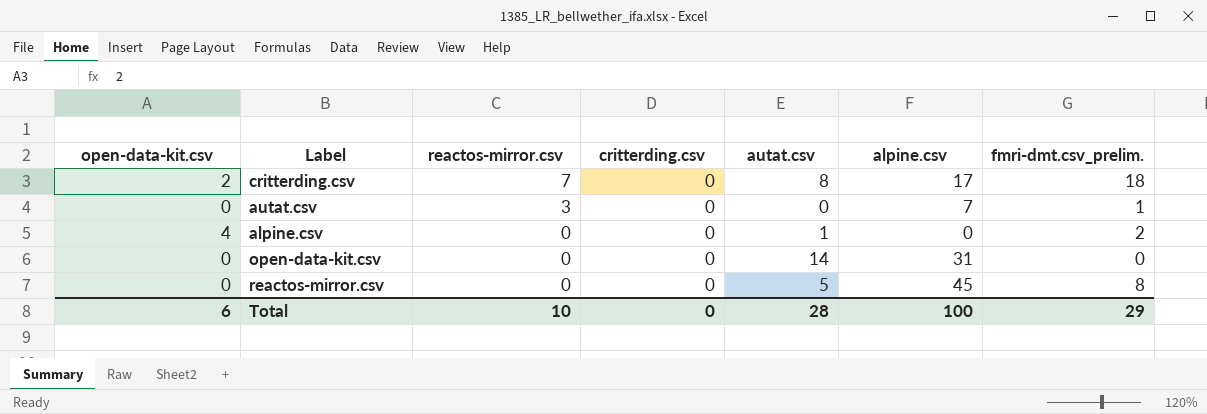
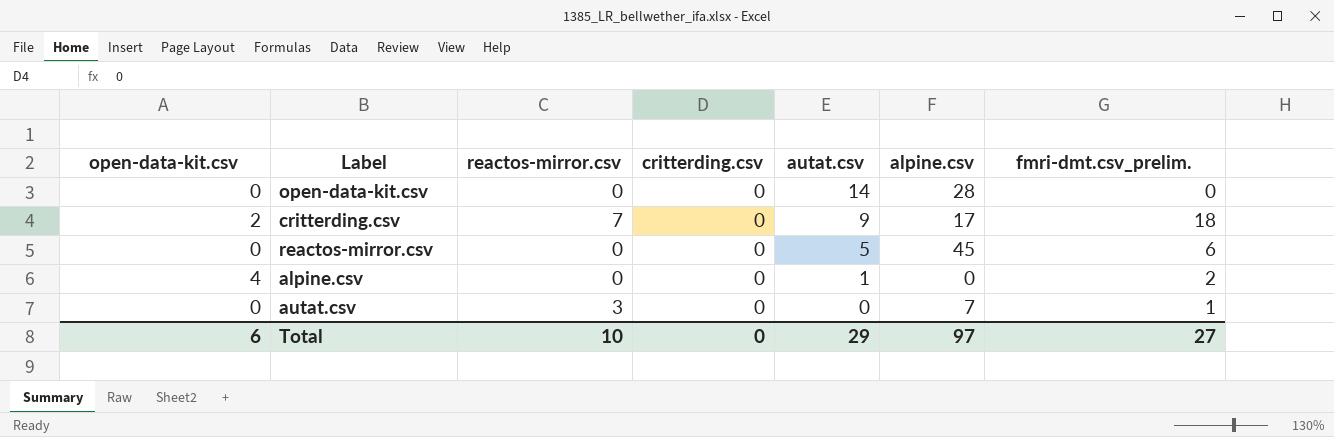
row order: reactos-mirror.csv descending -> autat.csv descending
open-data-kit.csv | alpine.csv: 31 -> 28
critterding.csv | autat.csv: 8 -> 9
reactos-mirror.csv | fmri-dmt.csv_prelim.: 8 -> 6
Total | autat.csv: 28 -> 29
Total | alpine.csv: 100 -> 97
Total | fmri-dmt.csv_prelim.: 29 -> 27

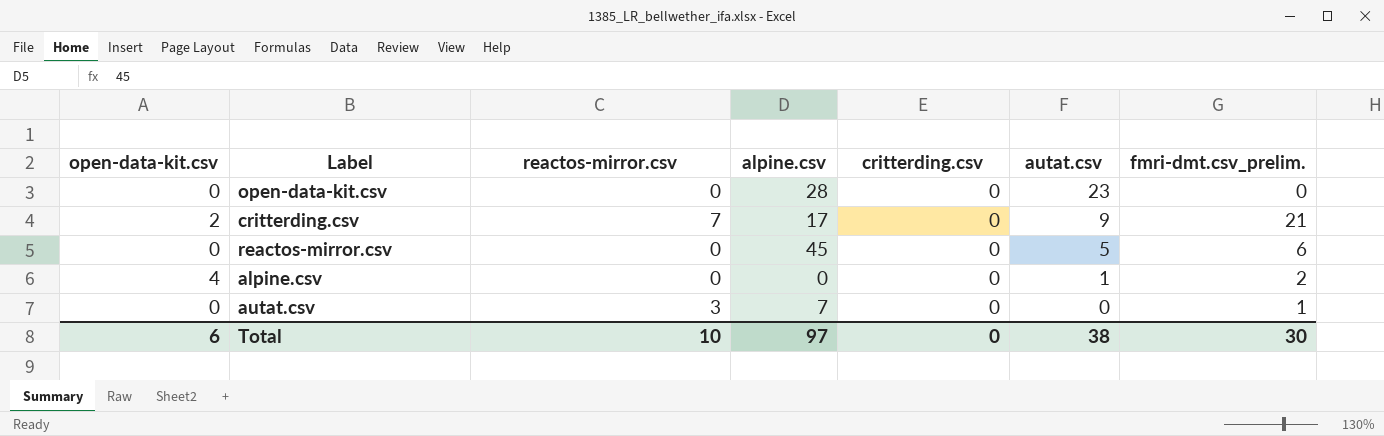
column alpine.csv | position: 6 -> 4
open-data-kit.csv | autat.csv: 14 -> 23
critterding.csv | fmri-dmt.csv_prelim.: 18 -> 21
Total | autat.csv: 29 -> 38
Total | fmri-dmt.csv_prelim.: 27 -> 30

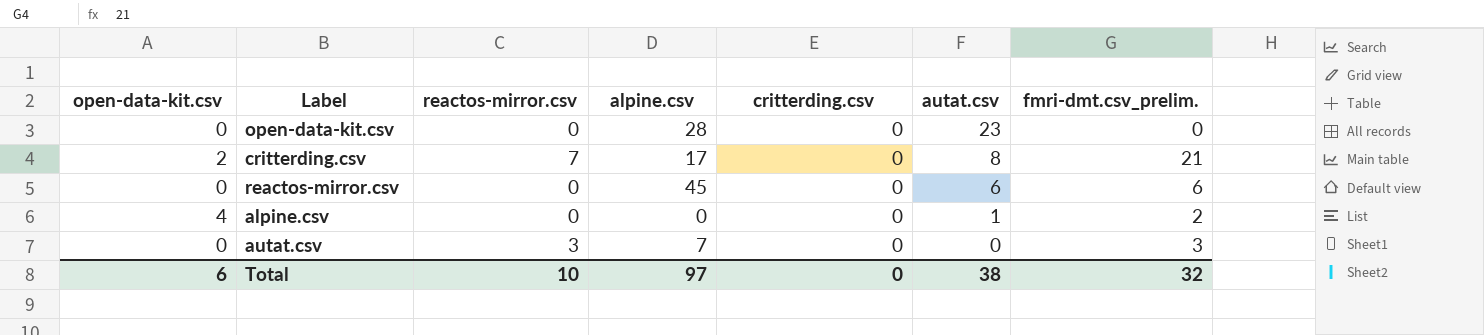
critterding.csv | autat.csv: 9 -> 8
reactos-mirror.csv | autat.csv: 5 -> 6
autat.csv | fmri-dmt.csv_prelim.: 1 -> 3
Total | fmri-dmt.csv_prelim.: 30 -> 32

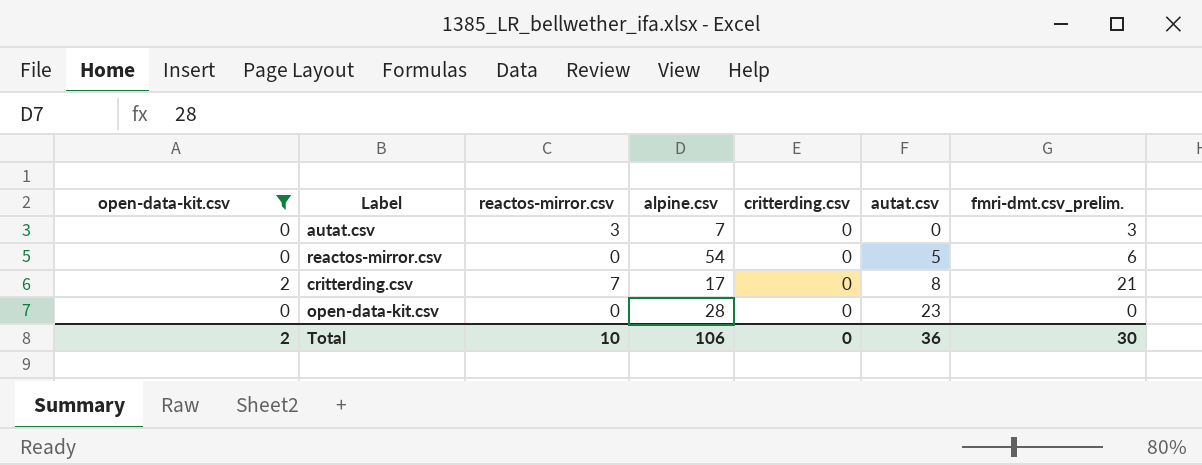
filter: none -> open-data-kit.csv != 4
row order: autat.csv descending -> autat.csv ascending
reactos-mirror.csv | alpine.csv: 45 -> 54
reactos-mirror.csv | autat.csv: 6 -> 5
Total | open-data-kit.csv: 6 -> 2
Total | alpine.csv: 97 -> 106
Total | autat.csv: 38 -> 36
Total | fmri-dmt.csv_prelim.: 32 -> 30

